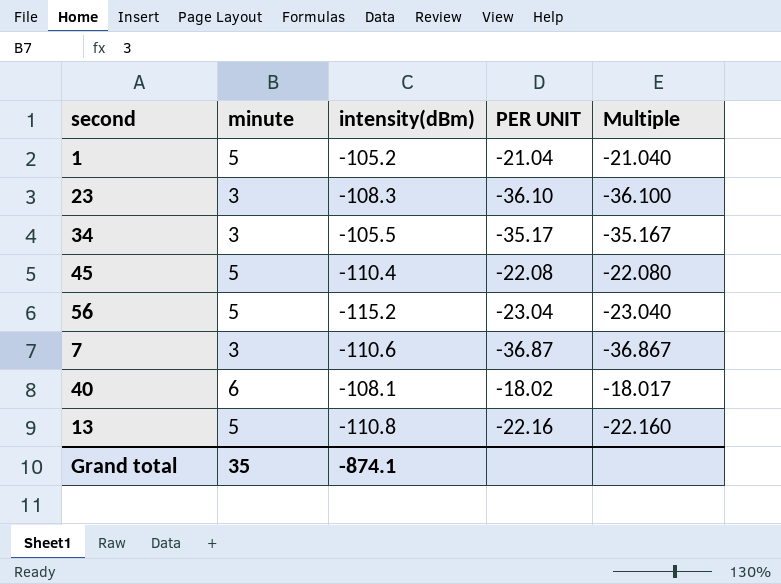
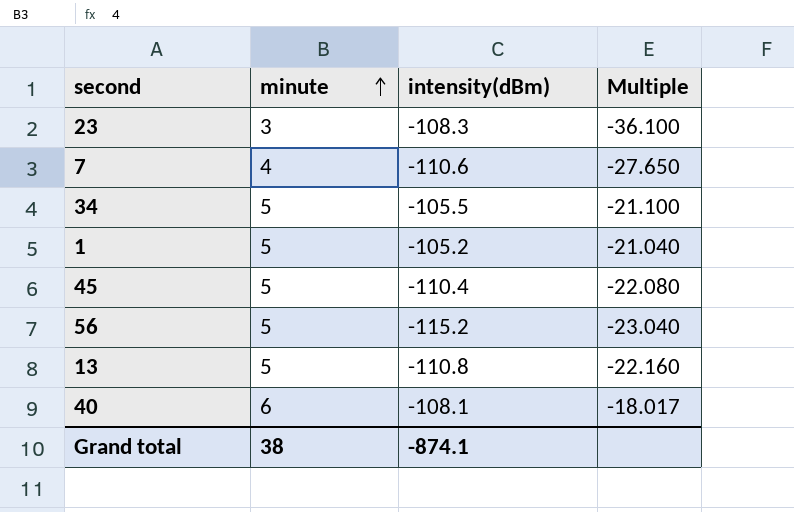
row order: none -> minute ascending
column PER UNIT | formula: [intensity(dBm)] / [minute] -> none
7 | minute: 3 -> 4
7 | Multiple: -36.867 -> -27.650
34 | minute: 3 -> 5
34 | Multiple: -35.167 -> -21.100
Grand total | minute: 35 -> 38

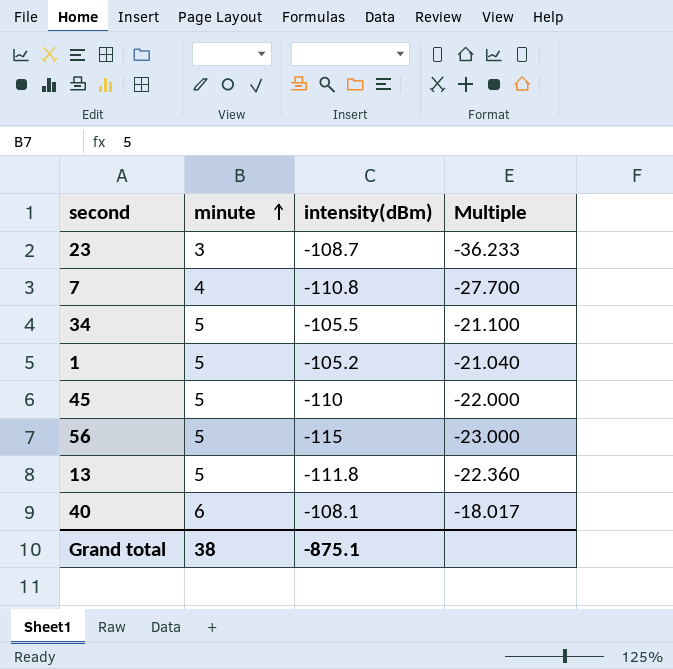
23 | intensity(dBm): -108.3 -> -108.7
23 | Multiple: -36.100 -> -36.233
7 | intensity(dBm): -110.6 -> -110.8
7 | Multiple: -27.650 -> -27.700
45 | intensity(dBm): -110.4 -> -110
45 | Multiple: -22.080 -> -22.000
56 | intensity(dBm): -115.2 -> -115
56 | Multiple: -23.040 -> -23.000
13 | intensity(dBm): -110.8 -> -111.8
13 | Multiple: -22.160 -> -22.360
Grand total | intensity(dBm): -874.1 -> -875.1

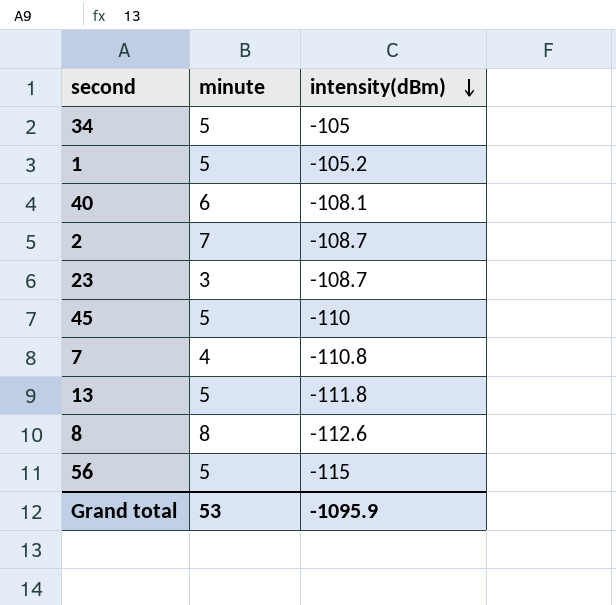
row order: minute ascending -> intensity(dBm) descending
column Multiple | formula: [intensity(dBm)] / [minute] -> none
34 | intensity(dBm): -105.5 -> -105
row 2: none -> 7 | -108.7
row 8: none -> 8 | -112.6
Grand total | minute: 38 -> 53
Grand total | intensity(dBm): -875.1 -> -1095.9

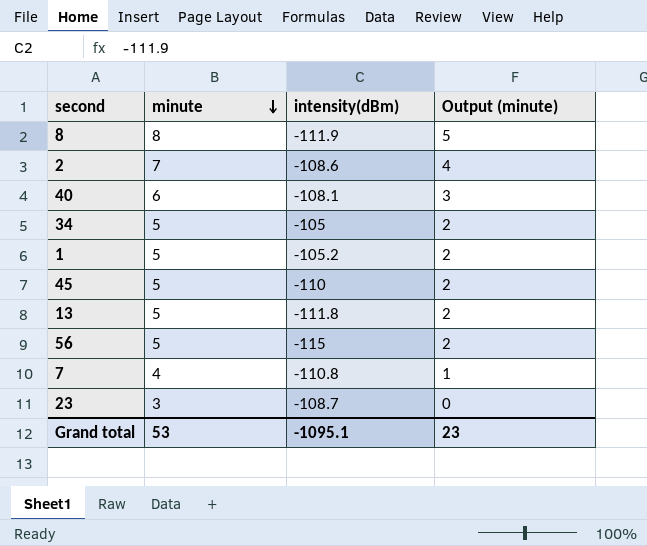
row order: intensity(dBm) descending -> minute descending
column Output (minute) | formula: none -> [minute] - 3
8 | intensity(dBm): -112.6 -> -111.9
2 | intensity(dBm): -108.7 -> -108.6
Grand total | intensity(dBm): -1095.9 -> -1095.1

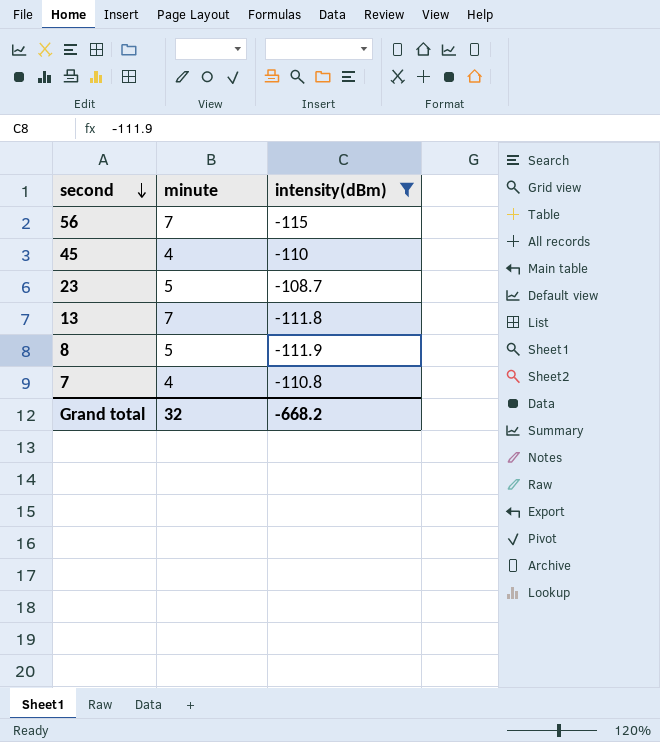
filter: none -> intensity(dBm) <= -108.7
row order: minute descending -> second descending
column Output (minute) | formula: [minute] - 3 -> none
56 | minute: 5 -> 7
45 | minute: 5 -> 4
23 | minute: 3 -> 5
13 | minute: 5 -> 7
8 | minute: 8 -> 5
Grand total | minute: 53 -> 32
Grand total | intensity(dBm): -1095.1 -> -668.2

